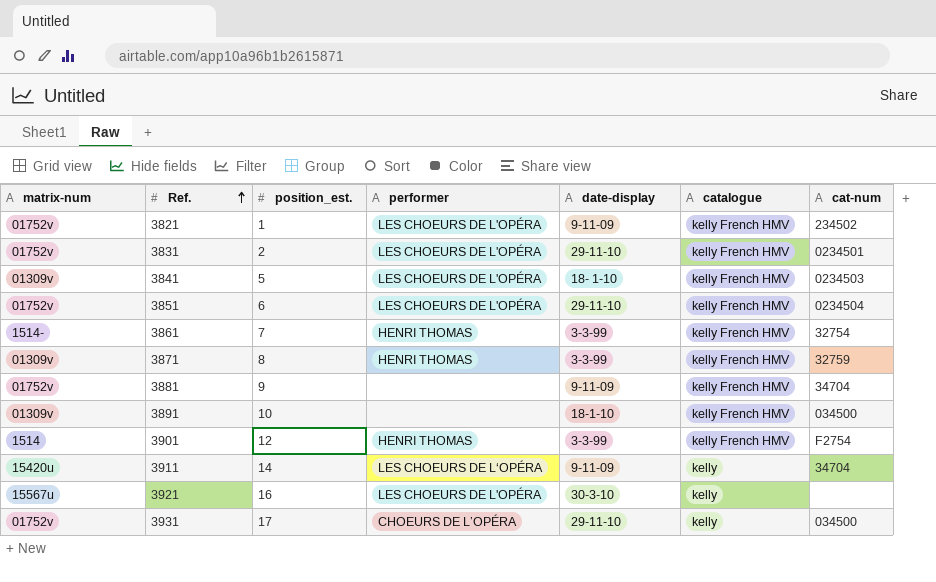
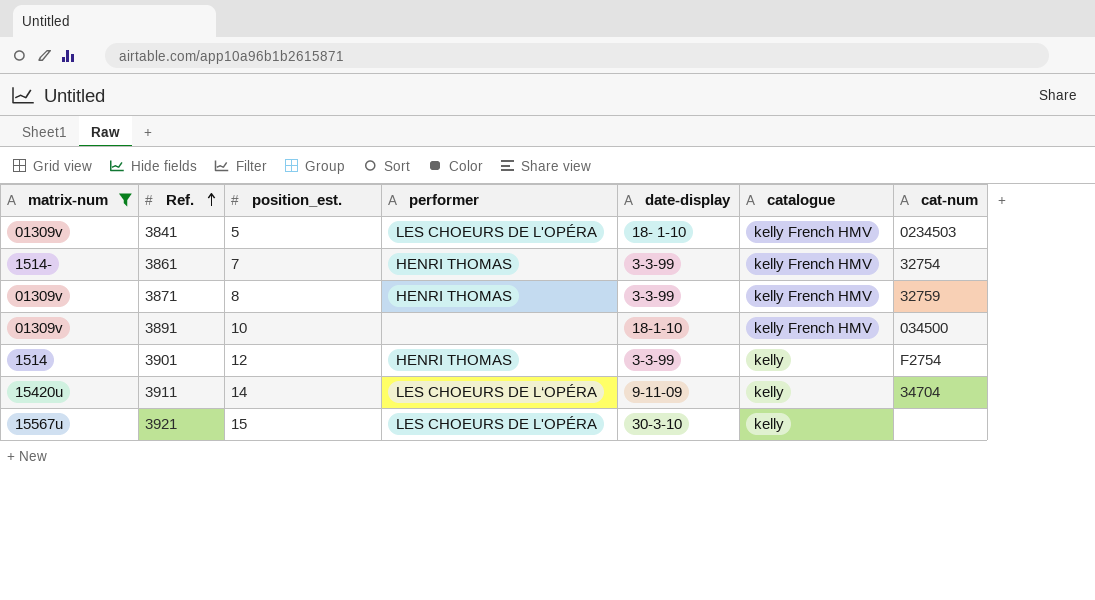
filter: none -> matrix-num != 01752v
3901 | catalogue: kelly French HMV -> kelly
3921 | position_est.: 16 -> 15

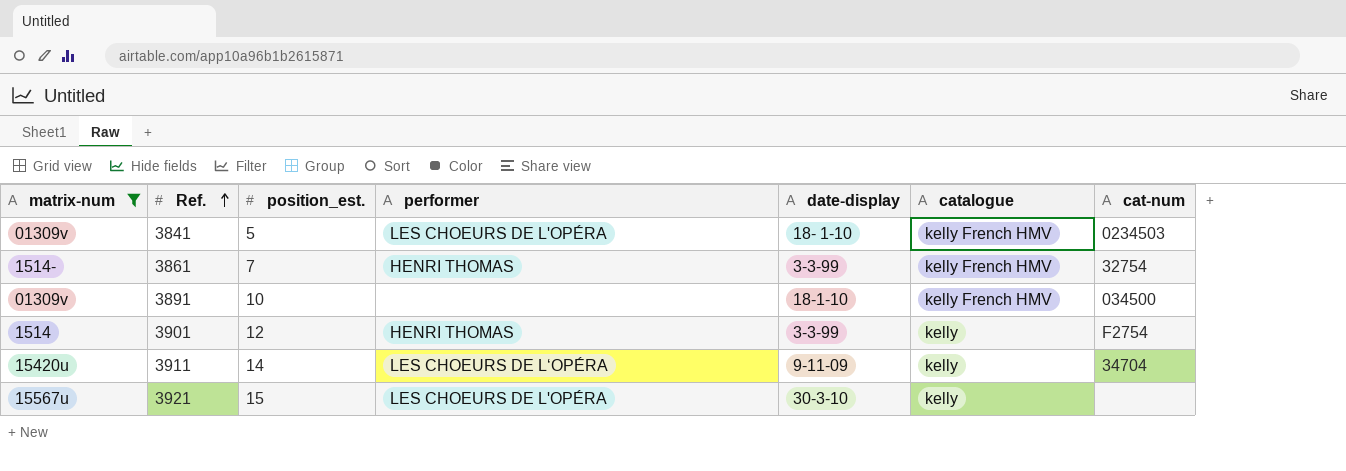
row 3871: 01309v | 8 | HENRI THOMAS | 3-3-99 | kelly French HMV | 32759 -> none

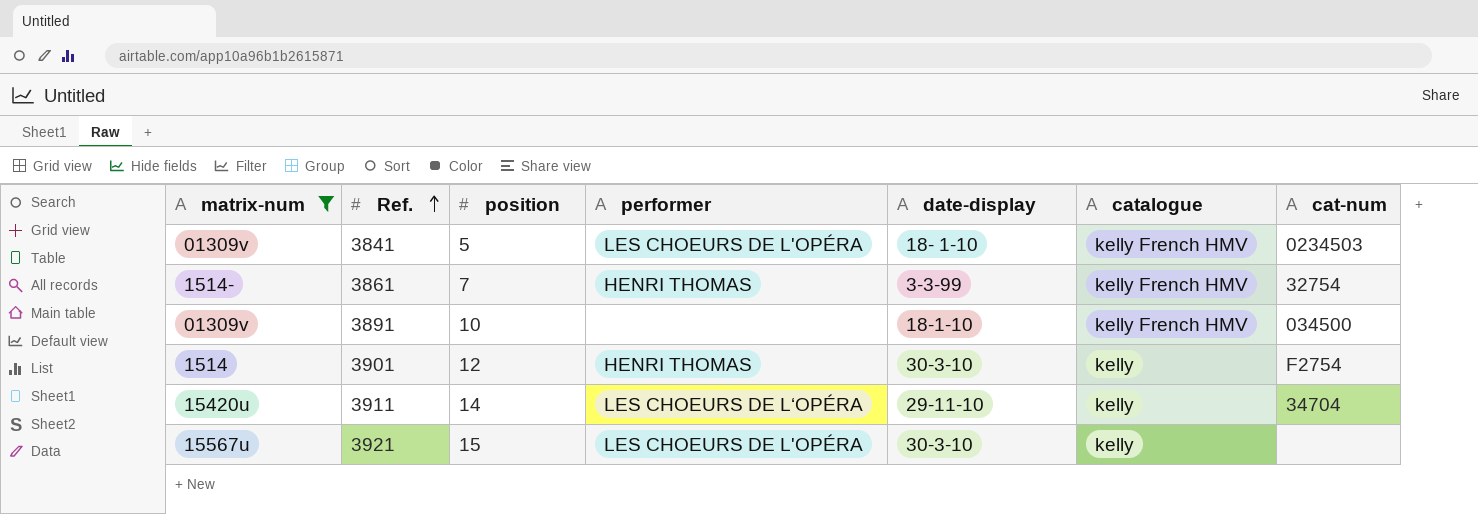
column name: position_est. -> position
3901 | date-display: 3-3-99 -> 30-3-10
3911 | date-display: 9-11-09 -> 29-11-10

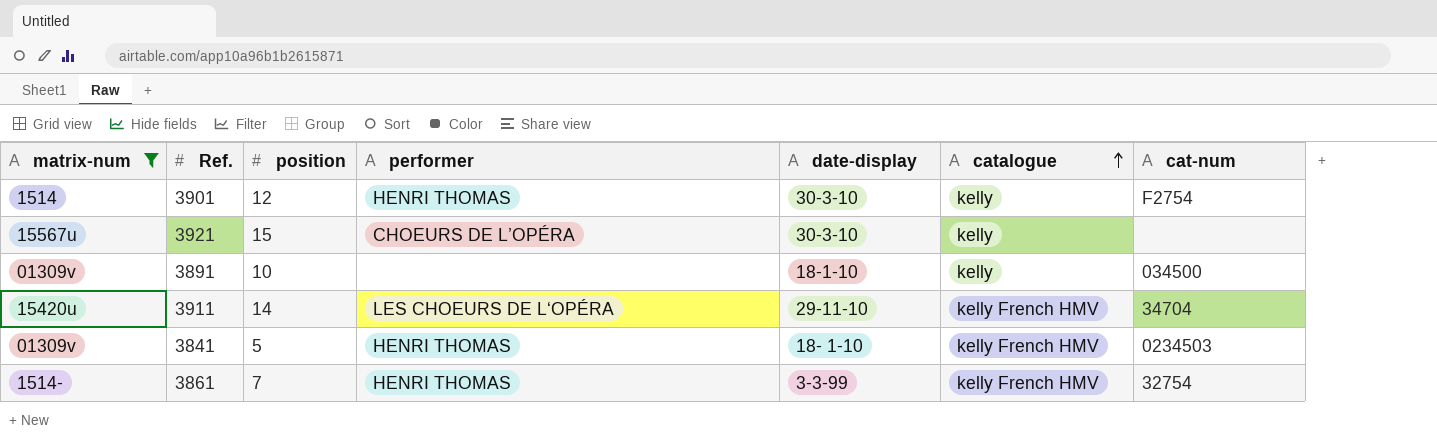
row order: Ref. ascending -> catalogue ascending
3921 | performer: LES CHOEURS DE L'OPÉRA -> CHOEURS DE L’OPÉRA
3891 | catalogue: kelly French HMV -> kelly
3911 | catalogue: kelly -> kelly French HMV
3841 | performer: LES CHOEURS DE L'OPÉRA -> HENRI THOMAS

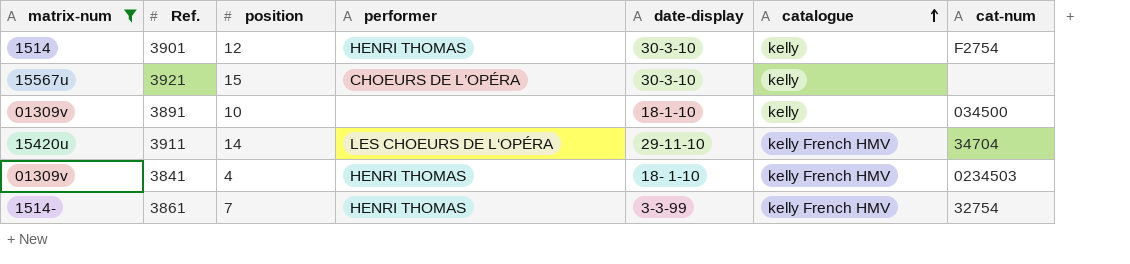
3841 | position: 5 -> 4

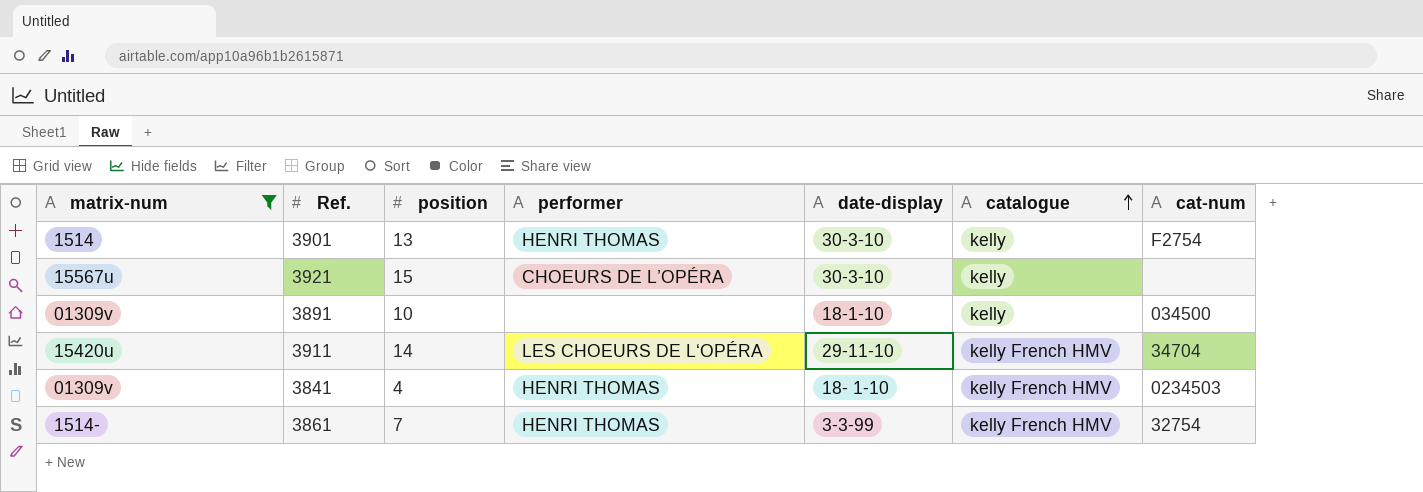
3901 | position: 12 -> 13

